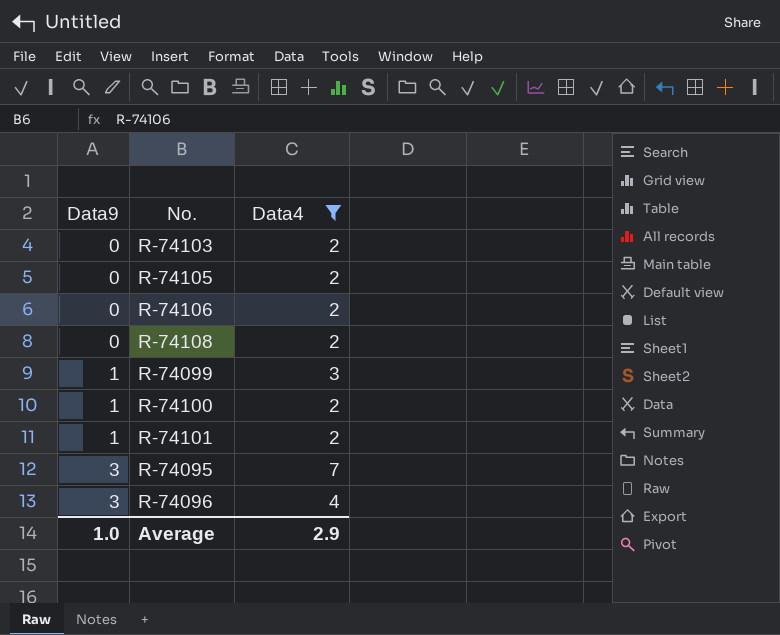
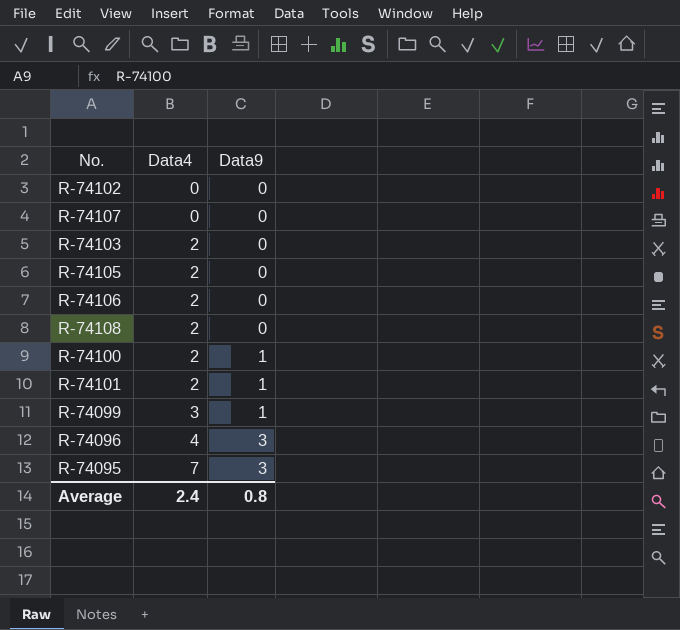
filter: Data4 != 0 -> none
row order: Data9 ascending -> Data4 ascending
column Data9 | position: 1 -> 3
Average | Data4: 2.9 -> 2.4
Average | Data9: 1.0 -> 0.8

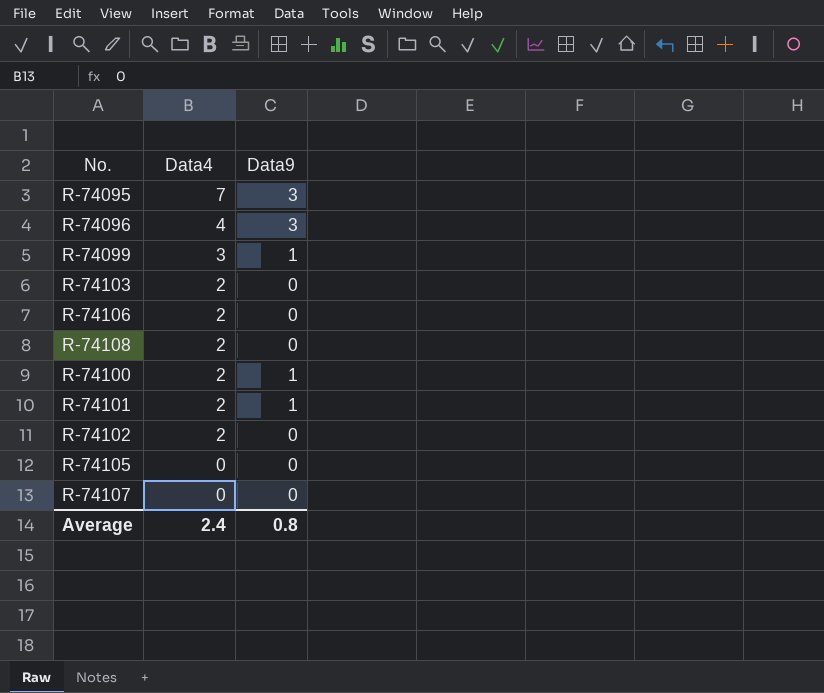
row order: Data4 ascending -> Data4 descending
R-74102 | Data4: 0 -> 2
R-74105 | Data4: 2 -> 0

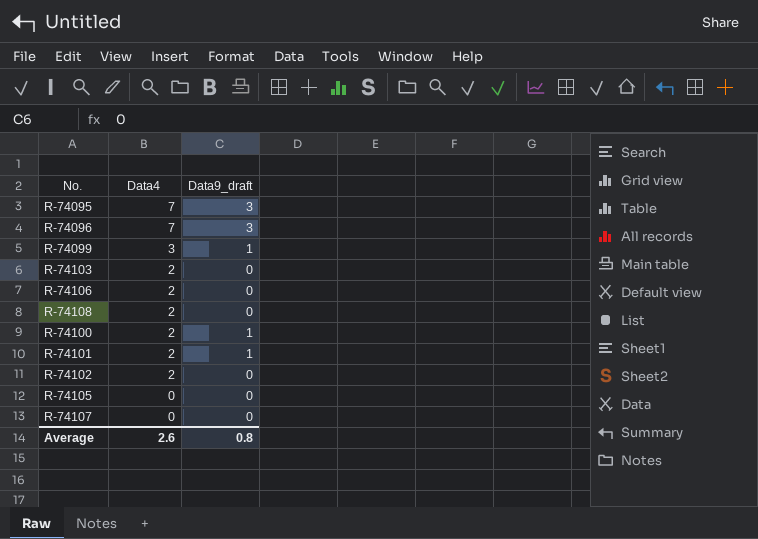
column name: Data9 -> Data9_draft
R-74096 | Data4: 4 -> 7
Average | Data4: 2.4 -> 2.6

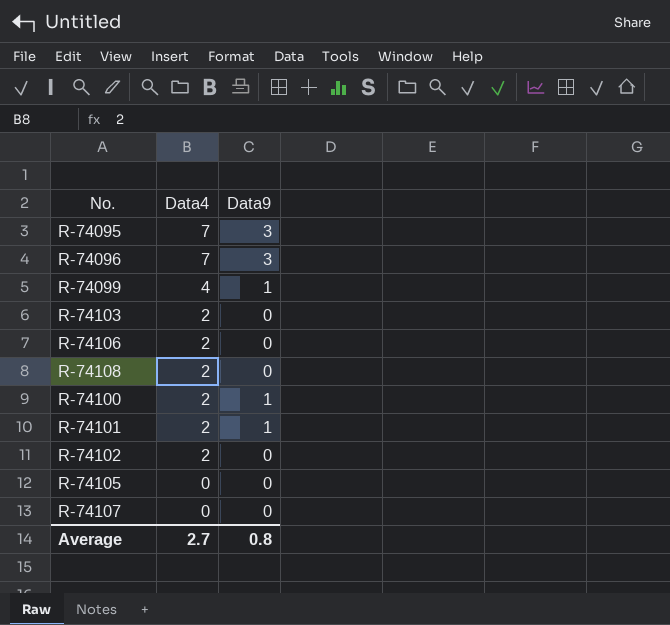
column name: Data9_draft -> Data9
R-74099 | Data4: 3 -> 4
Average | Data4: 2.6 -> 2.7

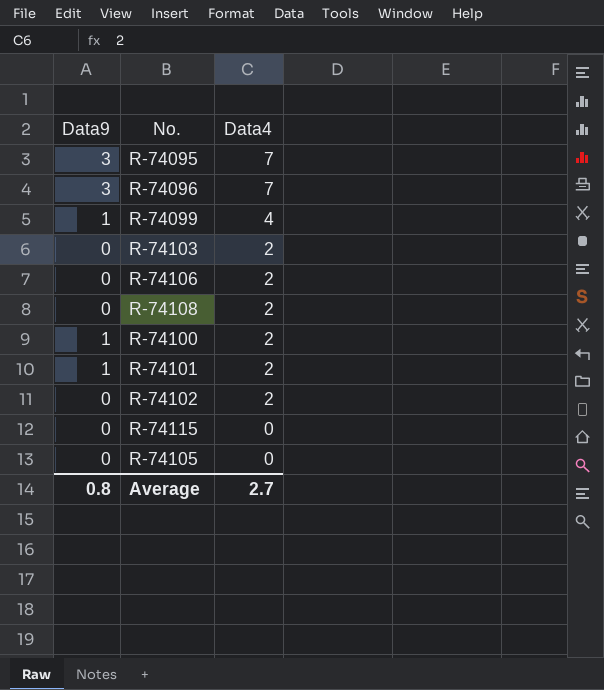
column Data9 | position: 3 -> 1
row R-74107: 0 | 0 -> none
row R-74115: none -> 0 | 0

